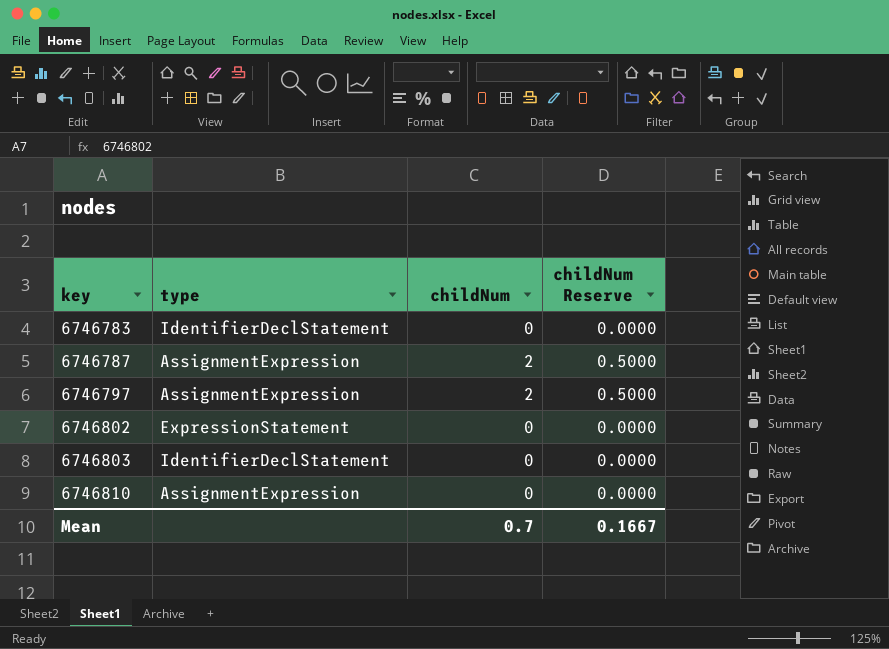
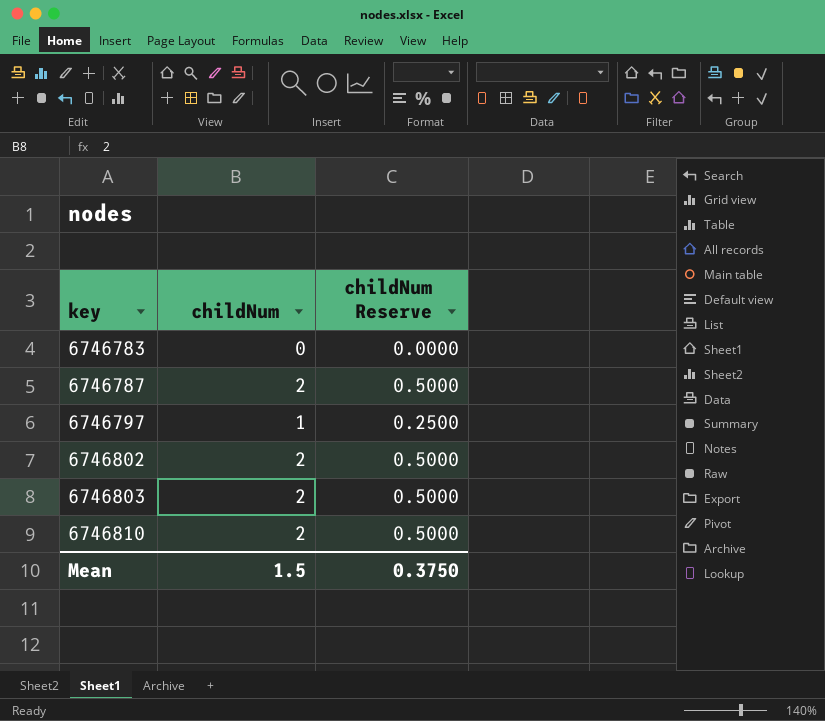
column type | position: 2 -> none
6746797 | childNum: 2 -> 1
6746797 | childNum Reserve: 0.5000 -> 0.2500
6746802 | childNum: 0 -> 2
6746802 | childNum Reserve: 0.0000 -> 0.5000
6746803 | childNum: 0 -> 2
6746803 | childNum Reserve: 0.0000 -> 0.5000
6746810 | childNum: 0 -> 2
6746810 | childNum Reserve: 0.0000 -> 0.5000
Mean | childNum: 0.7 -> 1.5
Mean | childNum Reserve: 0.1667 -> 0.3750

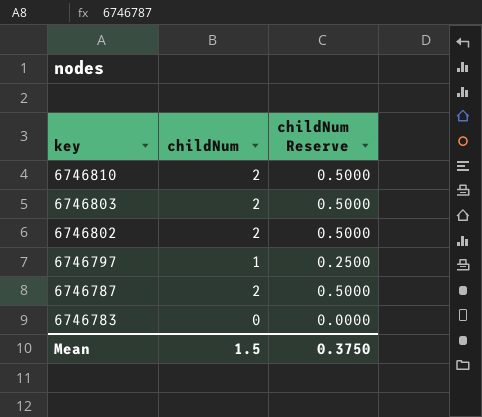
row order: key ascending -> key descending

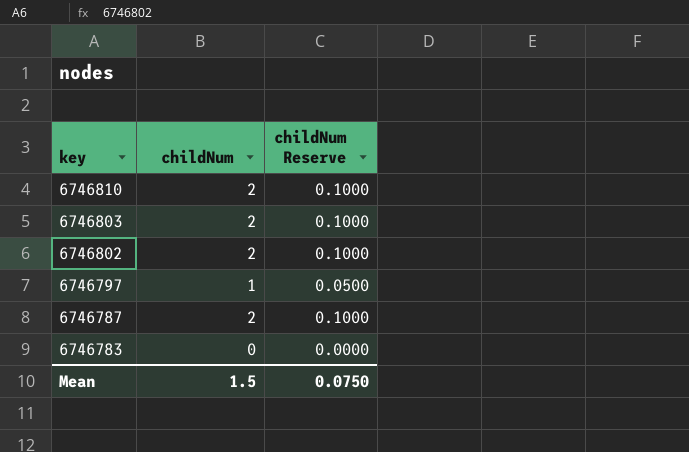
column childNum Reserve | formula: [childNum] * 0.25 -> [childNum] * 0.05
Mean | childNum Reserve: 0.3750 -> 0.0750

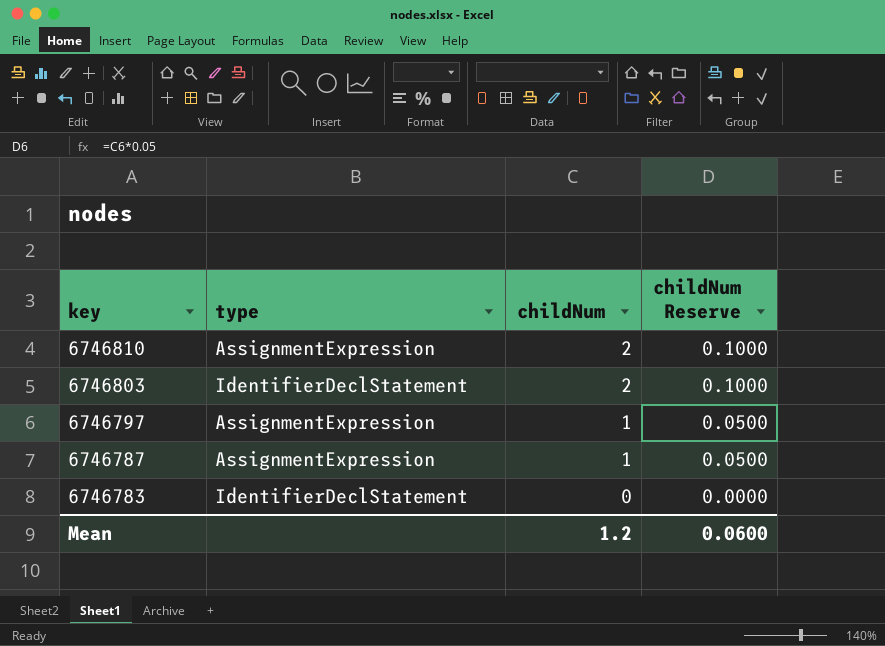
column type | position: none -> 2
row 6746802: 2 | 0.1000 -> none
6746787 | childNum: 2 -> 1
6746787 | childNum Reserve: 0.1000 -> 0.0500
Mean | childNum: 1.5 -> 1.2
Mean | childNum Reserve: 0.0750 -> 0.0600

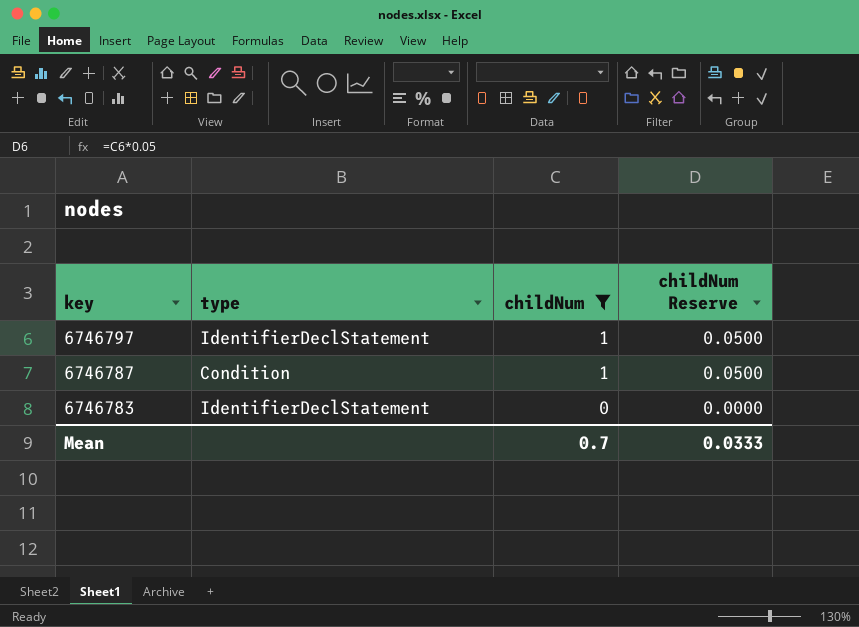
filter: none -> childNum != 2
6746797 | type: AssignmentExpression -> IdentifierDeclStatement
6746787 | type: AssignmentExpression -> Condition
Mean | childNum: 1.2 -> 0.7
Mean | childNum Reserve: 0.0600 -> 0.0333

